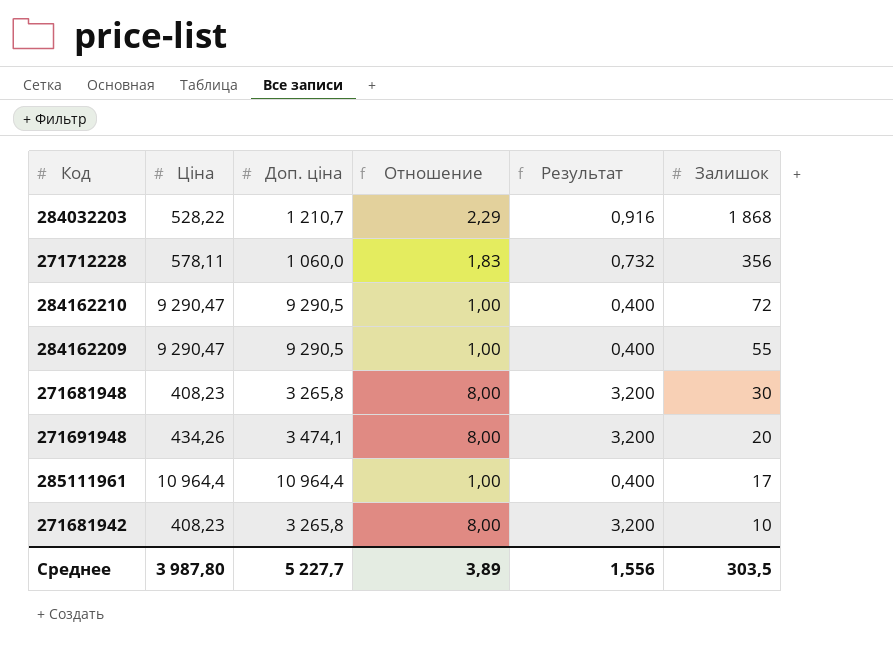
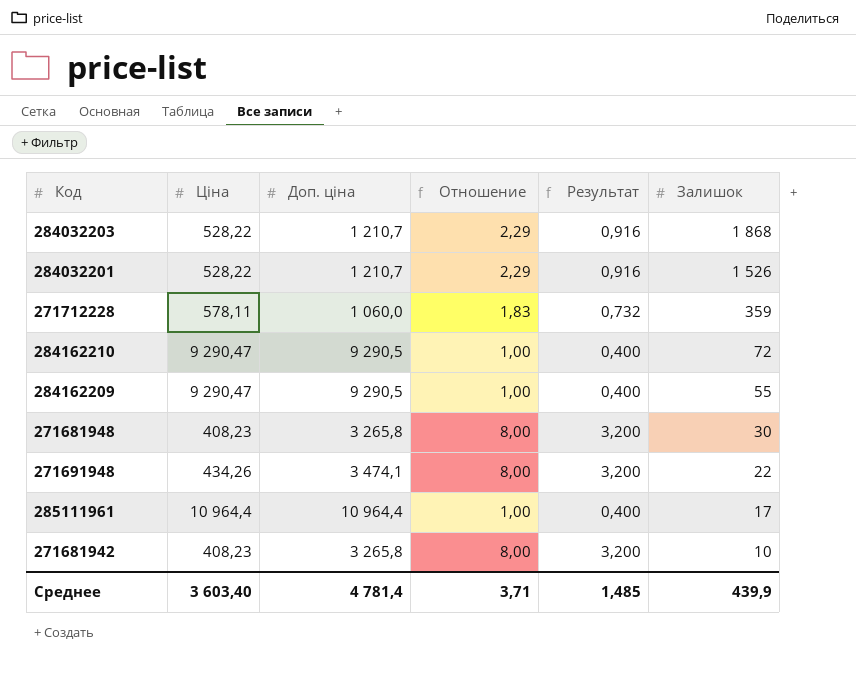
row 284032201: none -> 528,22 | 1 210,7 | 2,29 | 0,916 | 1 526
271712228 | Залишок: 356 -> 359
271691948 | Залишок: 20 -> 22
Среднее | Ціна: 3 987,80 -> 3 603,40
Среднее | Доп. ціна: 5 227,7 -> 4 781,4
Среднее | Отношение: 3,89 -> 3,71
Среднее | Результат: 1,556 -> 1,485
Среднее | Залишок: 303,5 -> 439,9

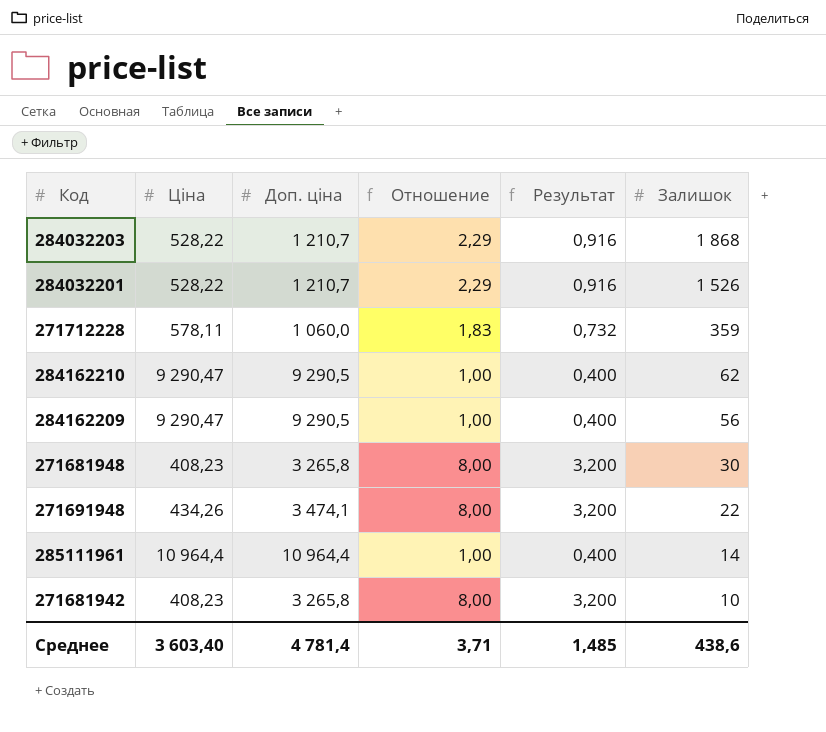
284162210 | Залишок: 72 -> 62
284162209 | Залишок: 55 -> 56
285111961 | Залишок: 17 -> 14
Среднее | Залишок: 439,9 -> 438,6

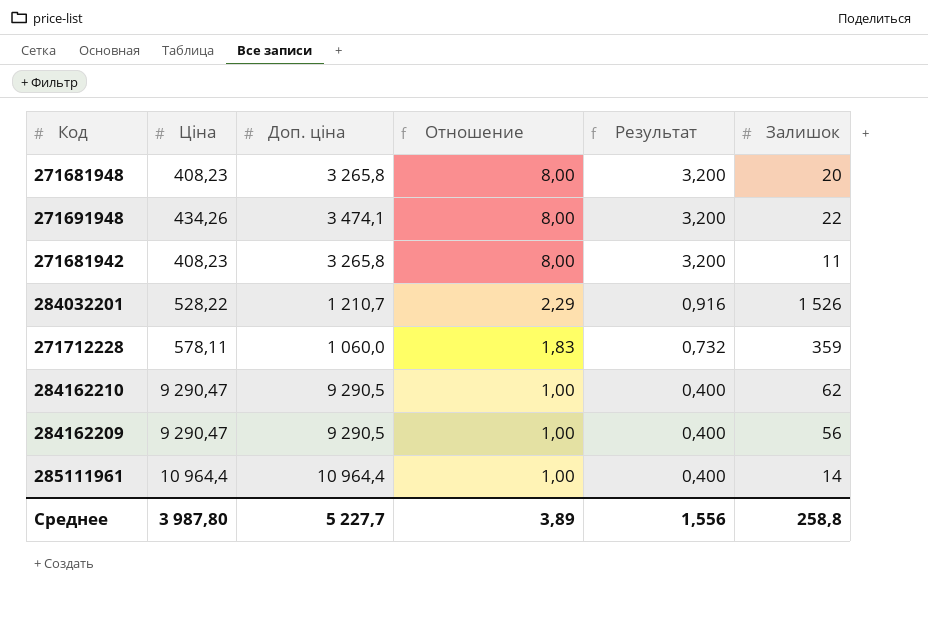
row order: Залишок descending -> Отношение descending
row 284032203: 528,22 | 1 210,7 | 2,29 | 0,916 | 1 868 -> none
271681948 | Залишок: 30 -> 20
271681942 | Залишок: 10 -> 11
Среднее | Ціна: 3 603,40 -> 3 987,80
Среднее | Доп. ціна: 4 781,4 -> 5 227,7
Среднее | Отношение: 3,71 -> 3,89
Среднее | Результат: 1,485 -> 1,556
Среднее | Залишок: 438,6 -> 258,8

